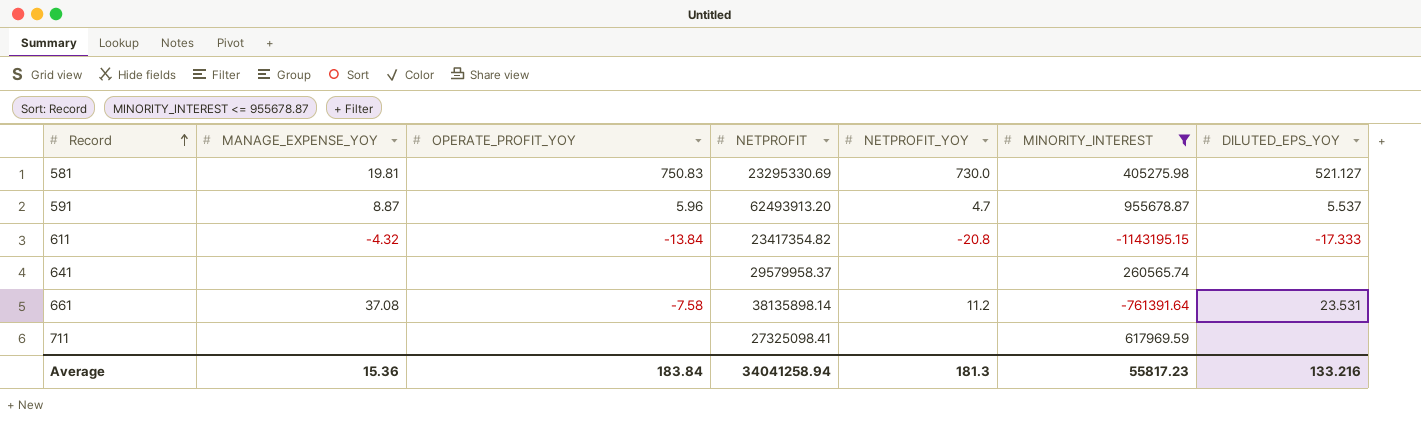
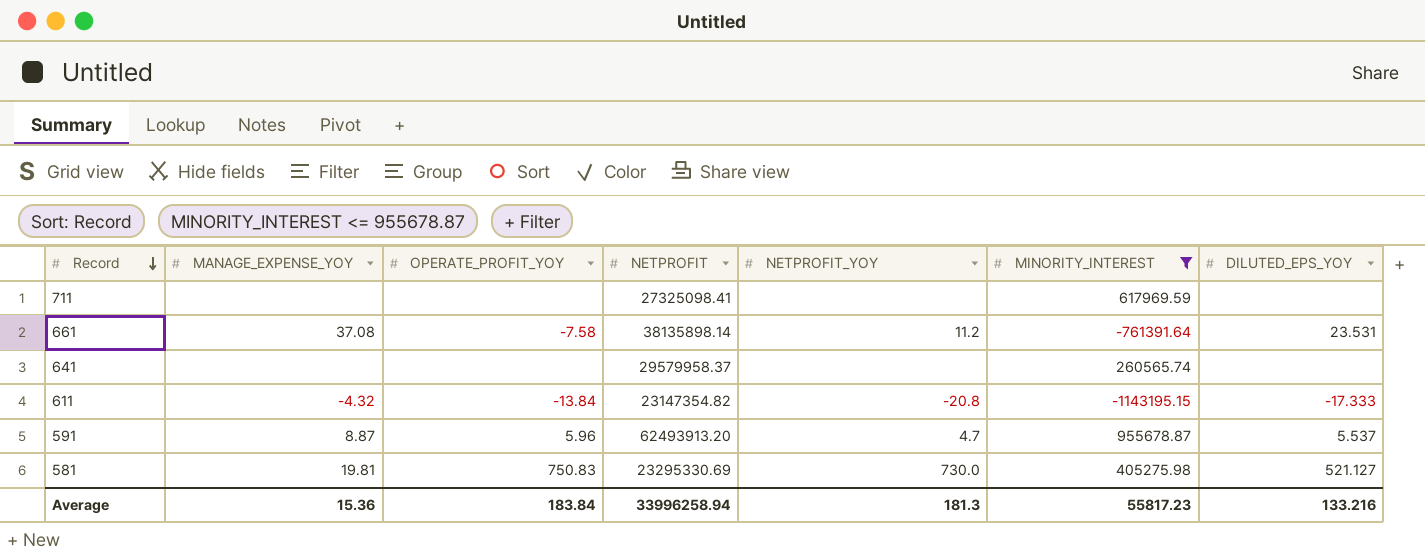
row order: Record ascending -> Record descending
611 | NETPROFIT: 23417354.82 -> 23147354.82
Average | NETPROFIT: 34041258.94 -> 33996258.94

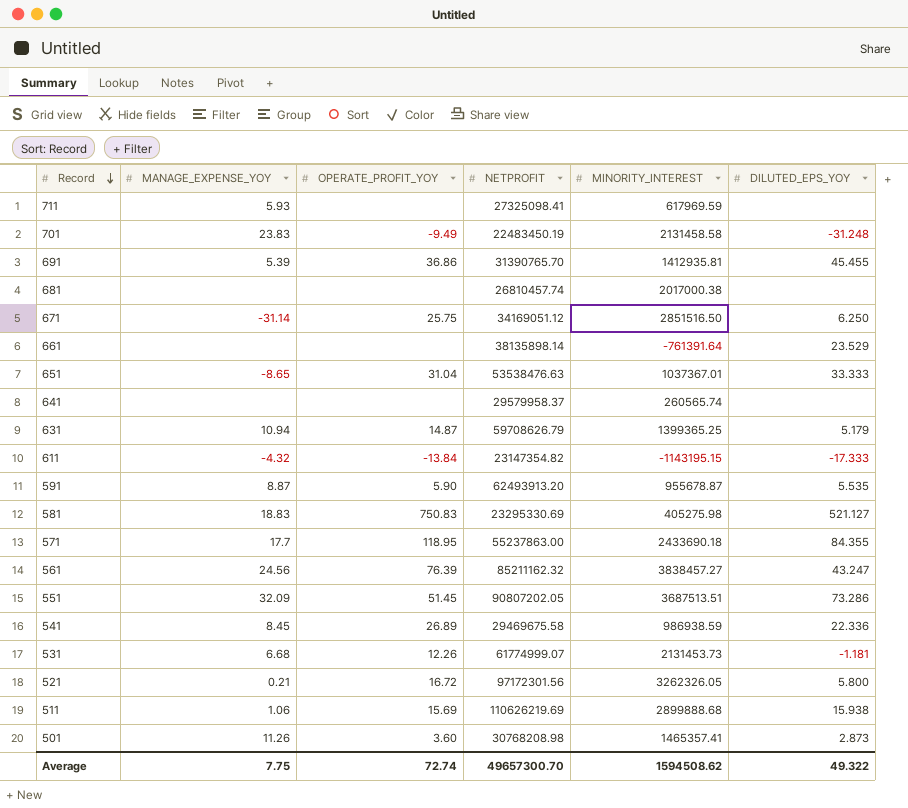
filter: MINORITY_INTEREST <= 955678.87 -> none
column NETPROFIT_YOY | position: 5 -> none
711 | MANAGE_EXPENSE_YOY: none -> 5.93
661 | MANAGE_EXPENSE_YOY: 37.08 -> none
661 | OPERATE_PROFIT_YOY: -7.58 -> none
661 | DILUTED_EPS_YOY: 23.531 -> 23.529
591 | OPERATE_PROFIT_YOY: 5.96 -> 5.90
591 | DILUTED_EPS_YOY: 5.537 -> 5.535
581 | MANAGE_EXPENSE_YOY: 19.81 -> 18.83
Average | MANAGE_EXPENSE_YOY: 15.36 -> 7.75
Average | OPERATE_PROFIT_YOY: 183.84 -> 72.74
Average | NETPROFIT: 33996258.94 -> 49657300.70
Average | MINORITY_INTEREST: 55817.23 -> 1594508.62
Average | DILUTED_EPS_YOY: 133.216 -> 49.322

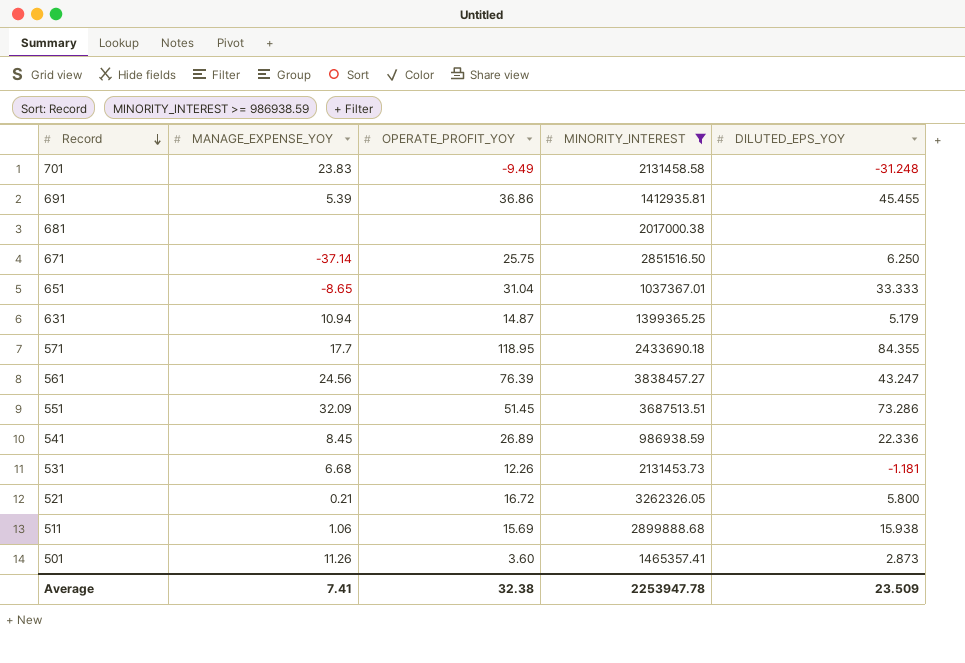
filter: none -> MINORITY_INTEREST >= 986938.59
column NETPROFIT | position: 4 -> none
671 | MANAGE_EXPENSE_YOY: -31.14 -> -37.14
Average | MANAGE_EXPENSE_YOY: 7.75 -> 7.41
Average | OPERATE_PROFIT_YOY: 72.74 -> 32.38
Average | MINORITY_INTEREST: 1594508.62 -> 2253947.78
Average | DILUTED_EPS_YOY: 49.322 -> 23.509

